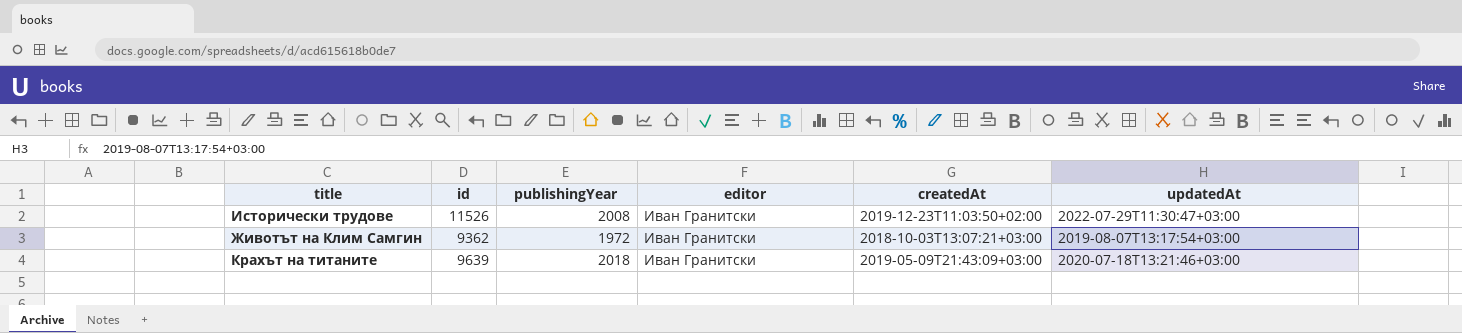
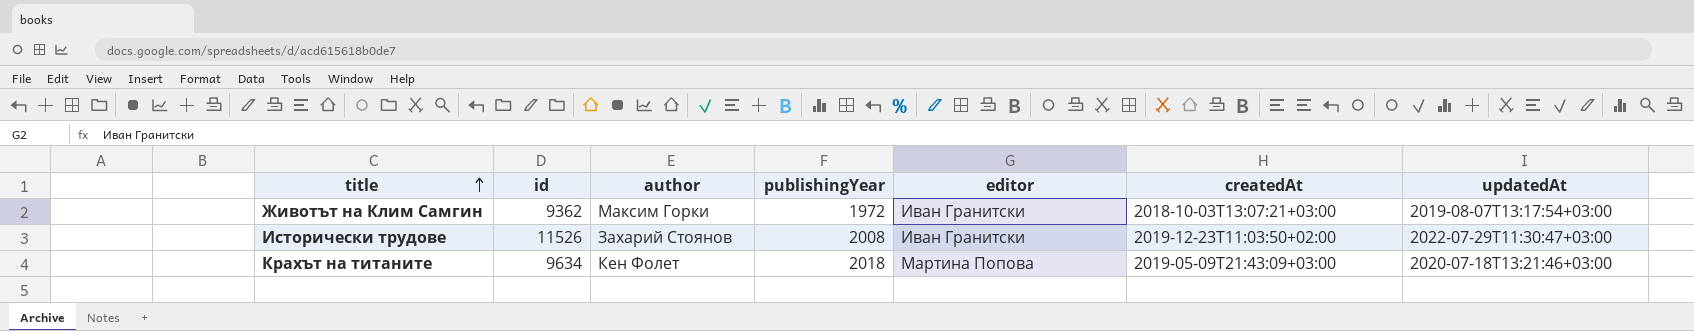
row order: none -> title ascending
column author | position: none -> 3
Крахът на титаните | id: 9639 -> 9634
Крахът на титаните | editor: Иван Гранитски -> Мартина Попова

